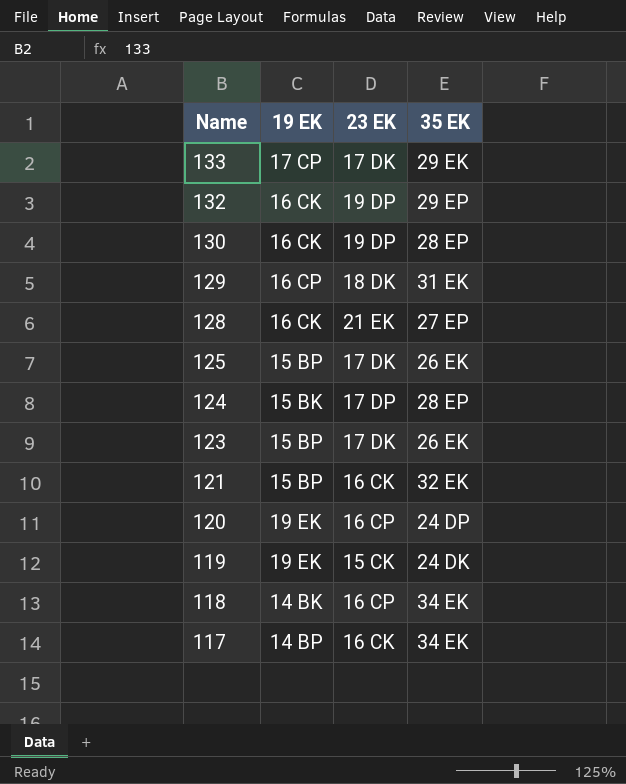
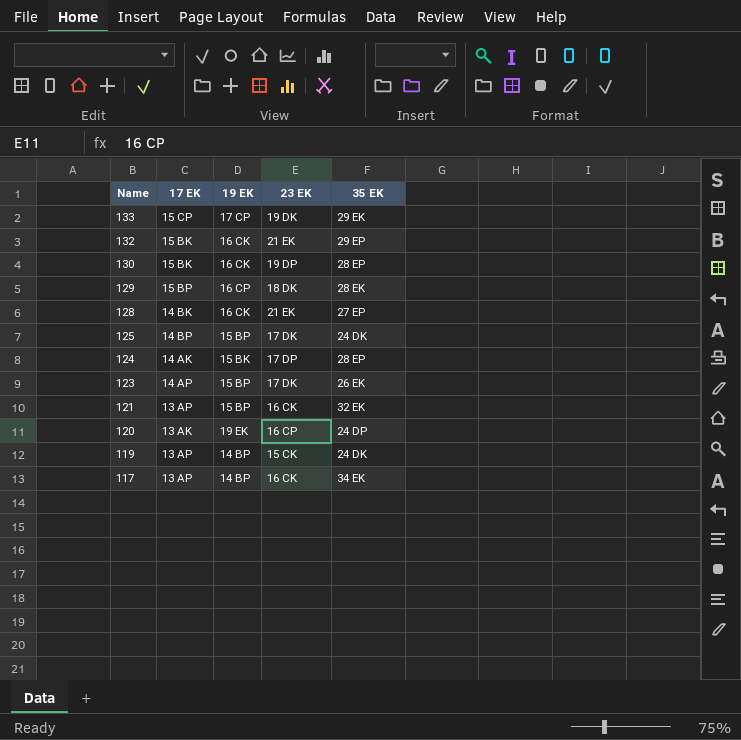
column 17 EK | position: none -> 2
row 118: 14 BK | 16 CP | 34 EK -> none
133 | 23 EK: 17 DK -> 19 DK
132 | 23 EK: 19 DP -> 21 EK
129 | 35 EK: 31 EK -> 28 EK
125 | 35 EK: 26 EK -> 24 DK
119 | 19 EK: 19 EK -> 14 BP

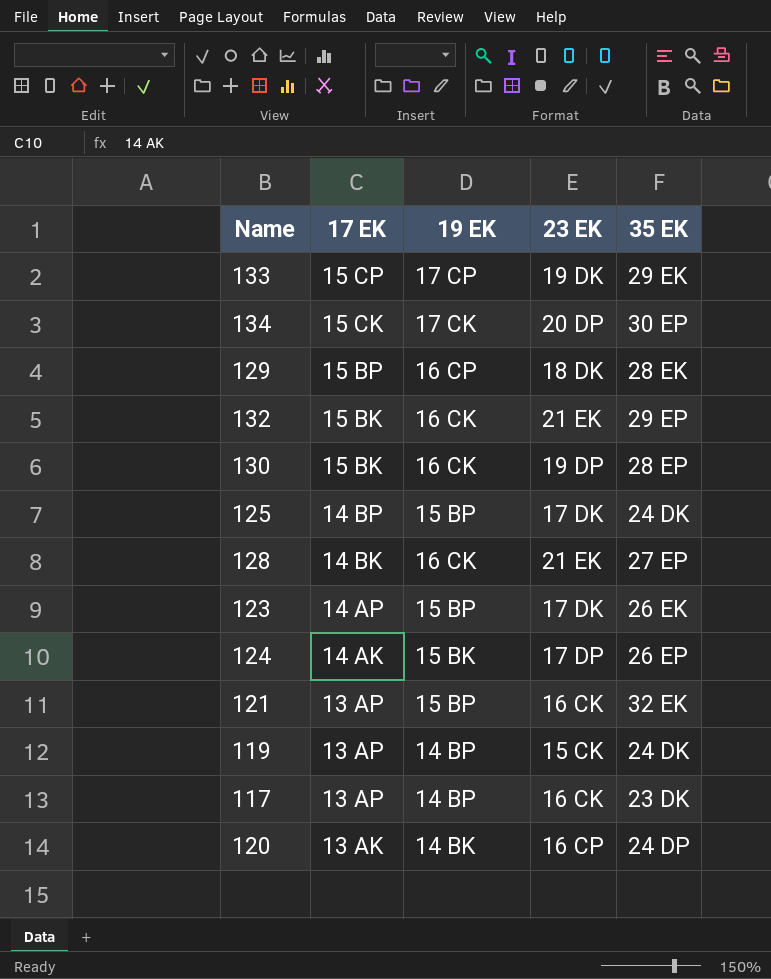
row order: Name descending -> 17 EK descending
row 134: none -> 15 CK | 17 CK | 20 DP | 30 EP
124 | 35 EK: 28 EP -> 26 EP
117 | 35 EK: 34 EK -> 23 DK
120 | 19 EK: 19 EK -> 14 BK

